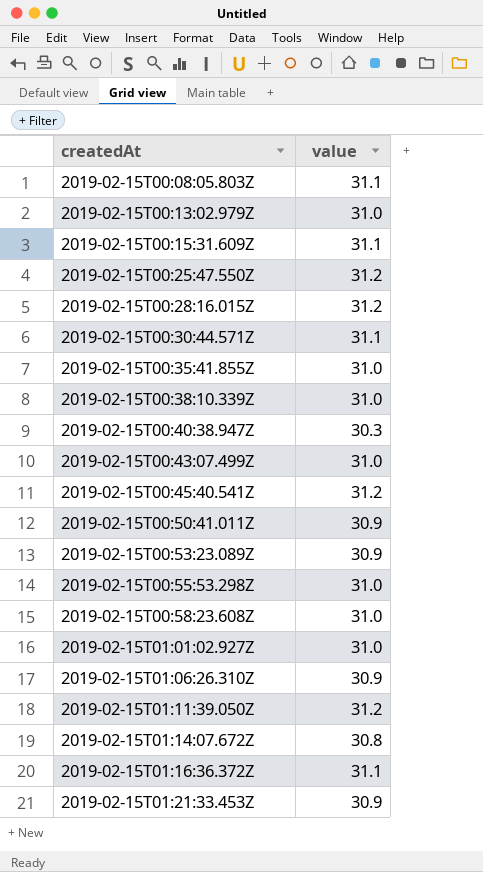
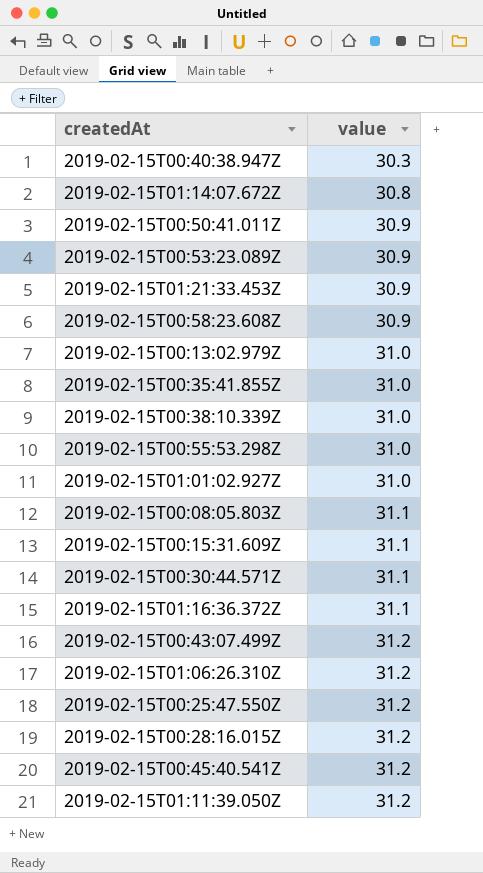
row order: createdAt ascending -> value ascending
2019-02-15T00:58:23.608Z | value: 31.0 -> 30.9
2019-02-15T00:43:07.499Z | value: 31.0 -> 31.2
2019-02-15T01:06:26.310Z | value: 30.9 -> 31.2

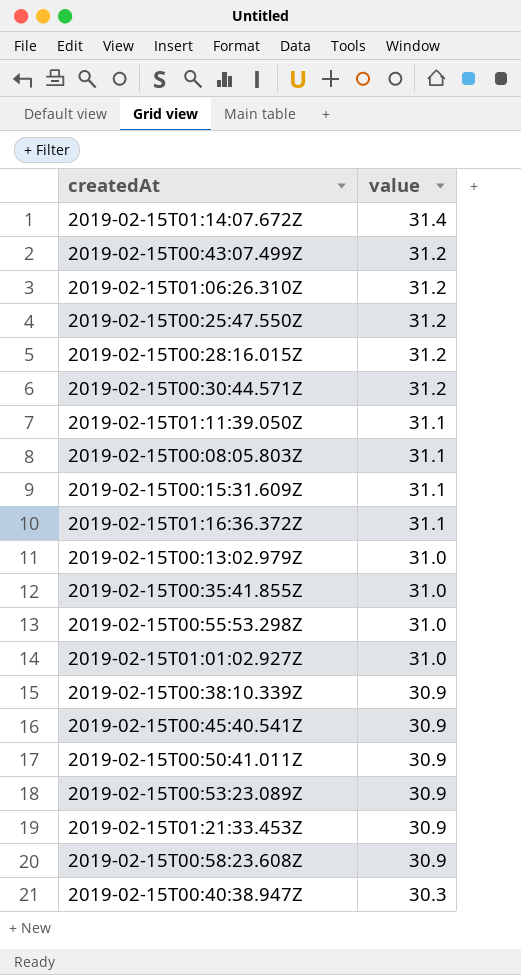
row order: value ascending -> value descending
2019-02-15T01:14:07.672Z | value: 30.8 -> 31.4
2019-02-15T00:30:44.571Z | value: 31.1 -> 31.2
2019-02-15T01:11:39.050Z | value: 31.2 -> 31.1
2019-02-15T00:38:10.339Z | value: 31.0 -> 30.9
2019-02-15T00:45:40.541Z | value: 31.2 -> 30.9

